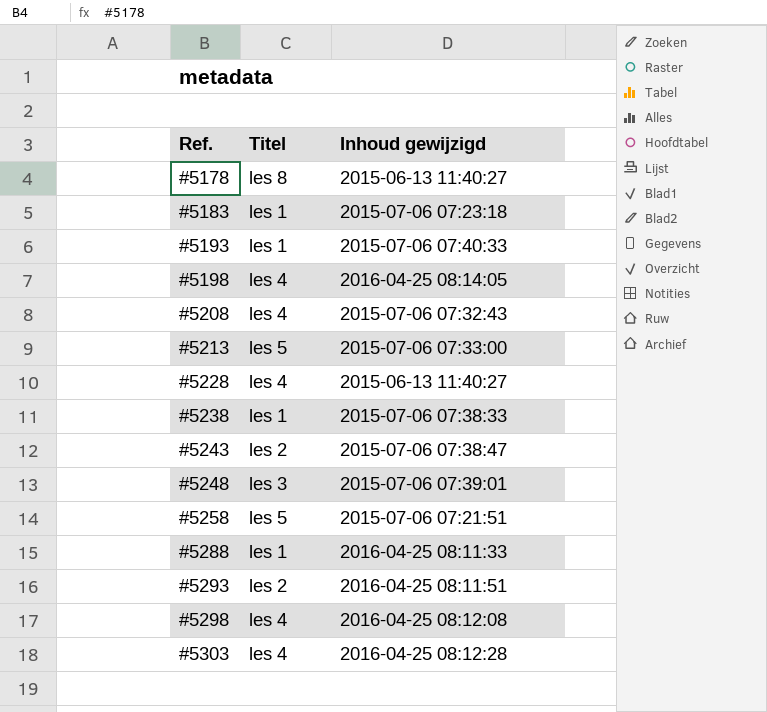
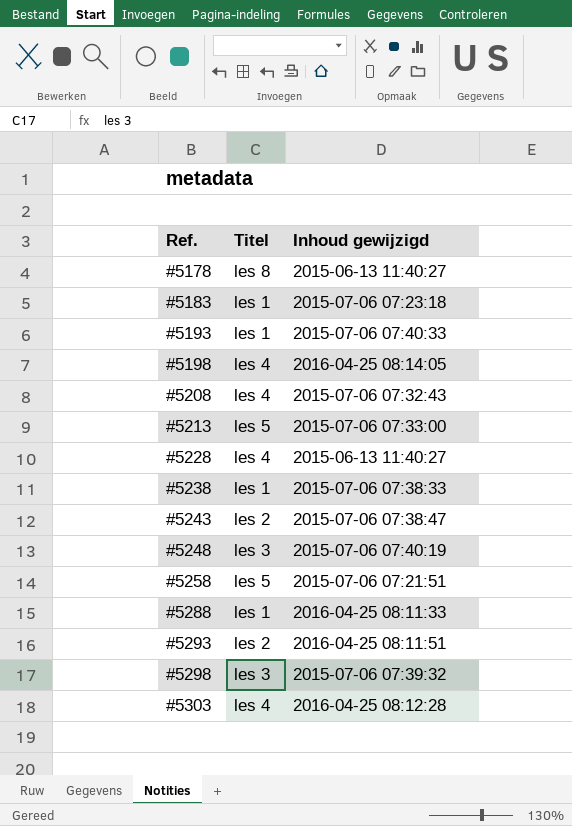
#5248 | Inhoud gewijzigd: 2015-07-06 07:39:01 -> 2015-07-06 07:40:19
#5298 | Titel: les 4 -> les 3
#5298 | Inhoud gewijzigd: 2016-04-25 08:12:08 -> 2015-07-06 07:39:32

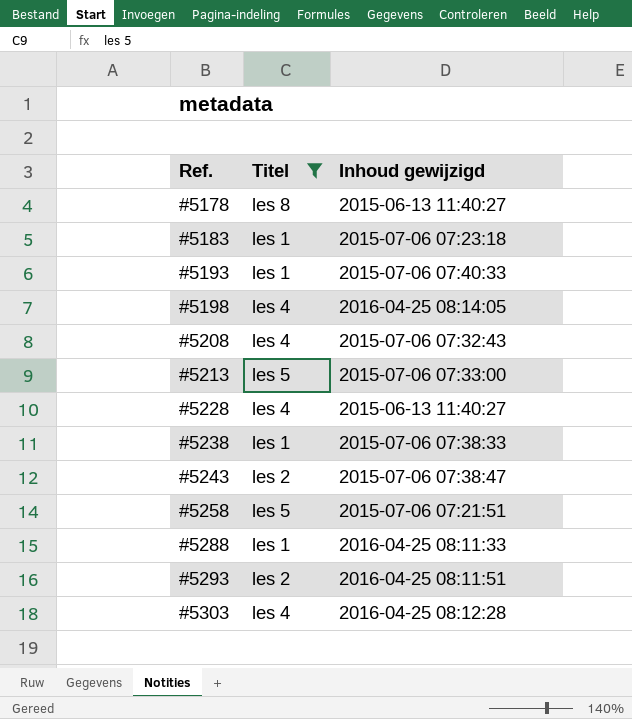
filter: none -> Titel != les 3

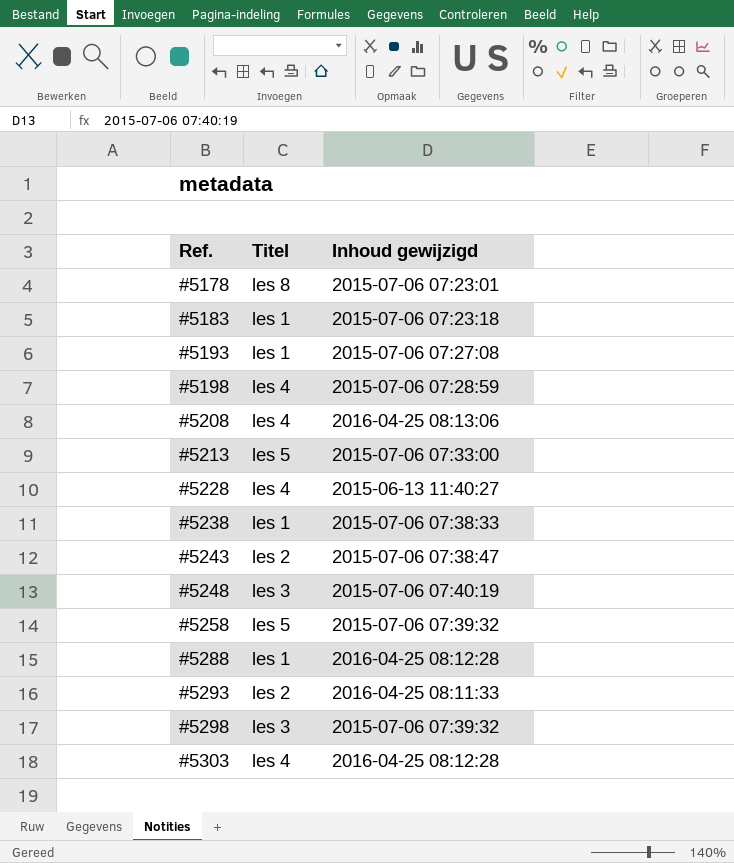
filter: Titel != les 3 -> none
#5178 | Inhoud gewijzigd: 2015-06-13 11:40:27 -> 2015-07-06 07:23:01
#5193 | Inhoud gewijzigd: 2015-07-06 07:40:33 -> 2015-07-06 07:27:08
#5198 | Inhoud gewijzigd: 2016-04-25 08:14:05 -> 2015-07-06 07:28:59
#5208 | Inhoud gewijzigd: 2015-07-06 07:32:43 -> 2016-04-25 08:13:06
#5258 | Inhoud gewijzigd: 2015-07-06 07:21:51 -> 2015-07-06 07:39:32
#5288 | Inhoud gewijzigd: 2016-04-25 08:11:33 -> 2016-04-25 08:12:28
#5293 | Inhoud gewijzigd: 2016-04-25 08:11:51 -> 2016-04-25 08:11:33

